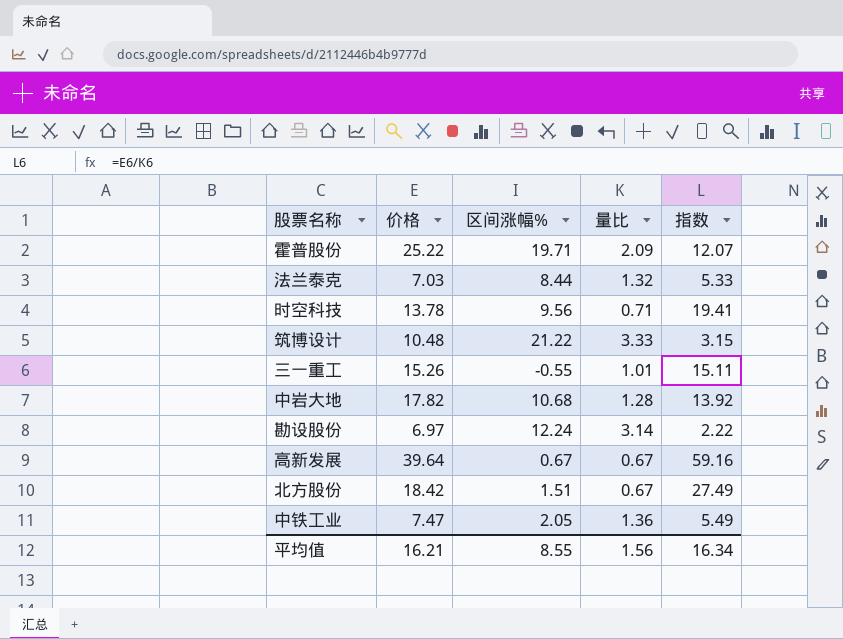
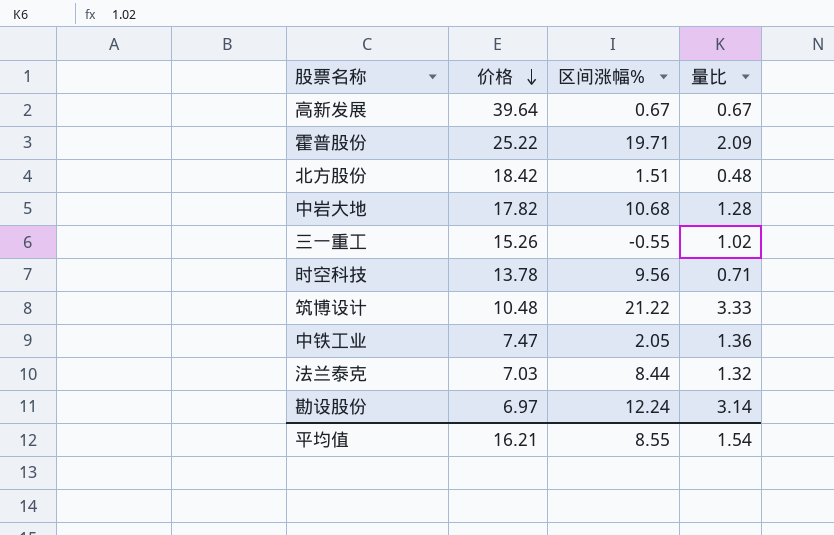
row order: none -> 价格 descending
column 指数 | formula: [价格] / [量比] -> none
北方股份 | 量比: 0.67 -> 0.48
三一重工 | 量比: 1.01 -> 1.02
平均值 | 量比: 1.56 -> 1.54

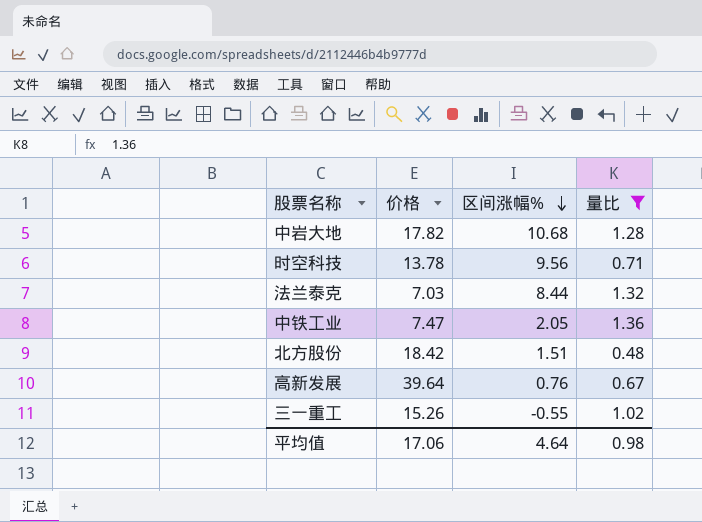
filter: none -> 量比 <= 1.36
row order: 价格 descending -> 区间涨幅% descending
高新发展 | 区间涨幅%: 0.67 -> 0.76
平均值 | 价格: 16.21 -> 17.06
平均值 | 区间涨幅%: 8.55 -> 4.64
平均值 | 量比: 1.54 -> 0.98

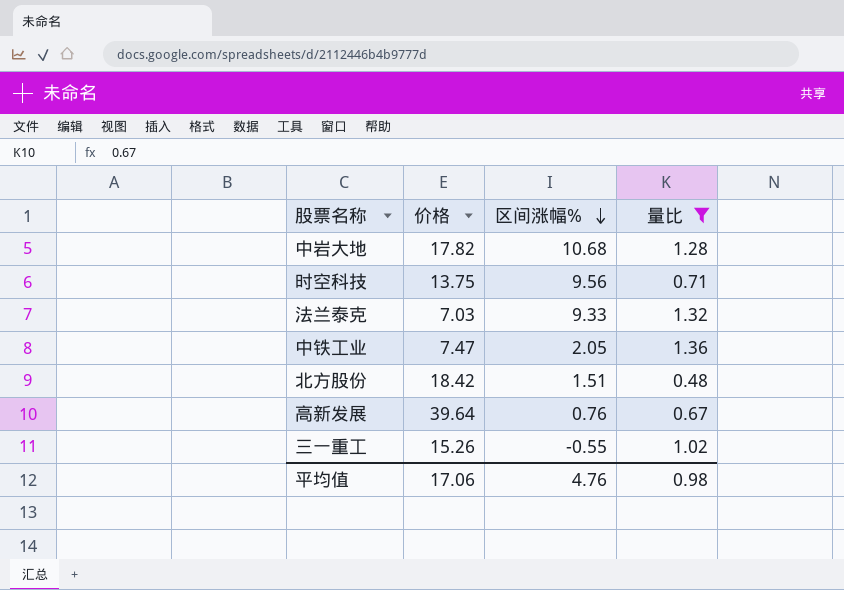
时空科技 | 价格: 13.78 -> 13.75
法兰泰克 | 区间涨幅%: 8.44 -> 9.33
平均值 | 区间涨幅%: 4.64 -> 4.76

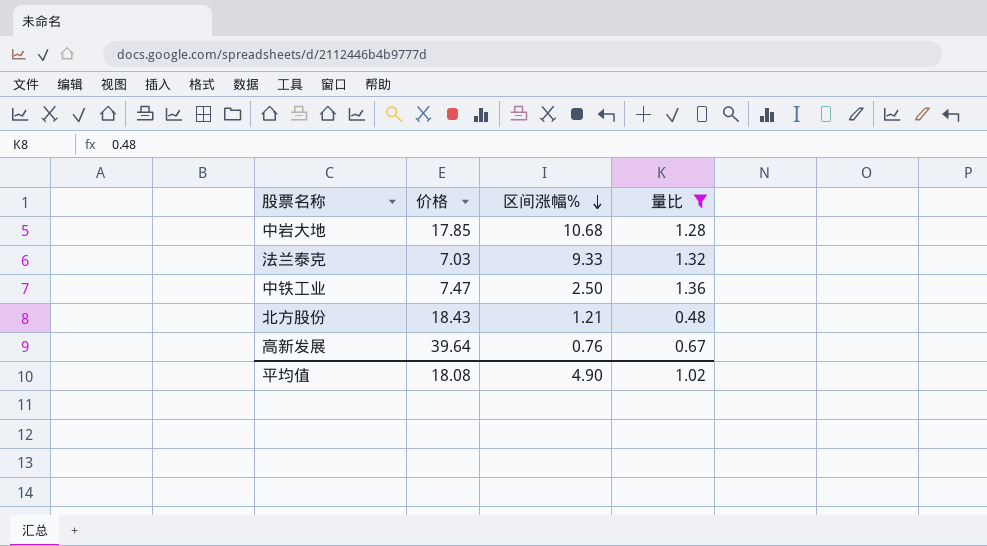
row 时空科技: 13.75 | 9.56 | 0.71 -> none
row 三一重工: 15.26 | -0.55 | 1.02 -> none
中岩大地 | 价格: 17.82 -> 17.85
中铁工业 | 区间涨幅%: 2.05 -> 2.50
北方股份 | 价格: 18.42 -> 18.43
北方股份 | 区间涨幅%: 1.51 -> 1.21
平均值 | 价格: 17.06 -> 18.08
平均值 | 区间涨幅%: 4.76 -> 4.90
平均值 | 量比: 0.98 -> 1.02

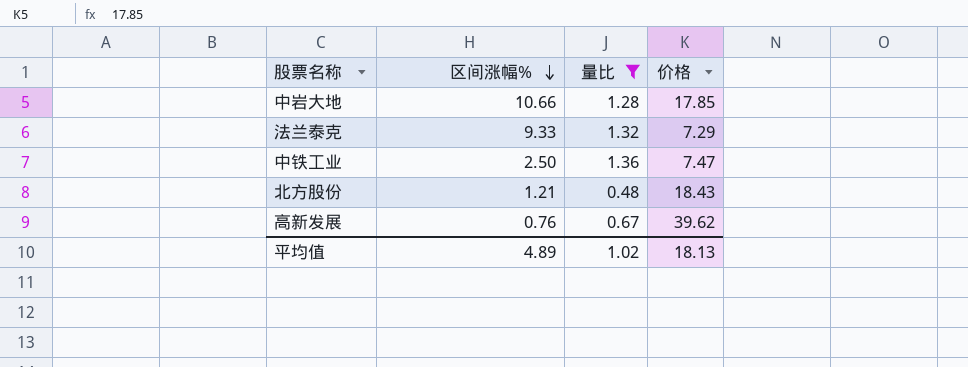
column 价格 | position: 2 -> 4
中岩大地 | 区间涨幅%: 10.68 -> 10.66
法兰泰克 | 价格: 7.03 -> 7.29
高新发展 | 价格: 39.64 -> 39.62
平均值 | 区间涨幅%: 4.90 -> 4.89
平均值 | 价格: 18.08 -> 18.13

